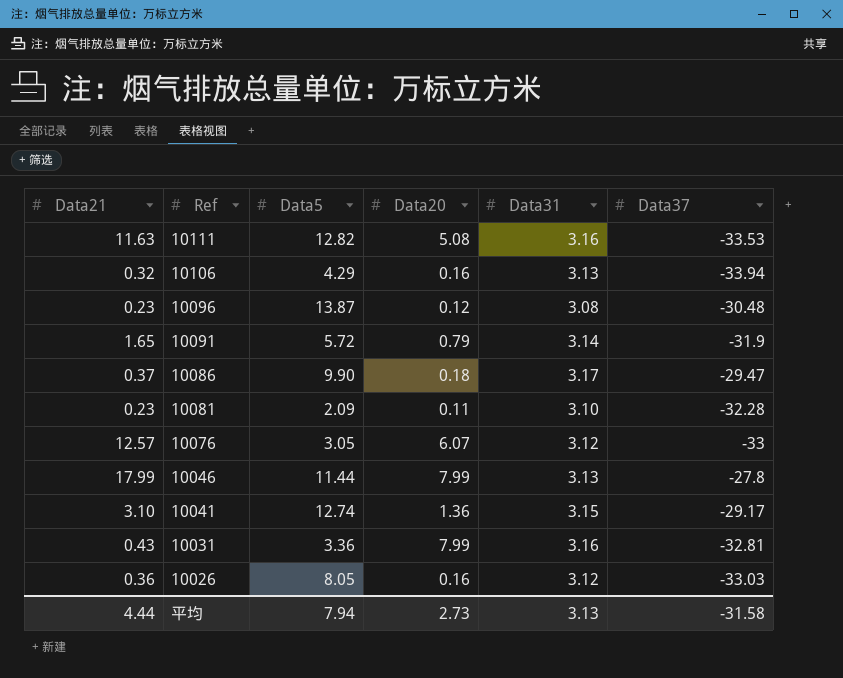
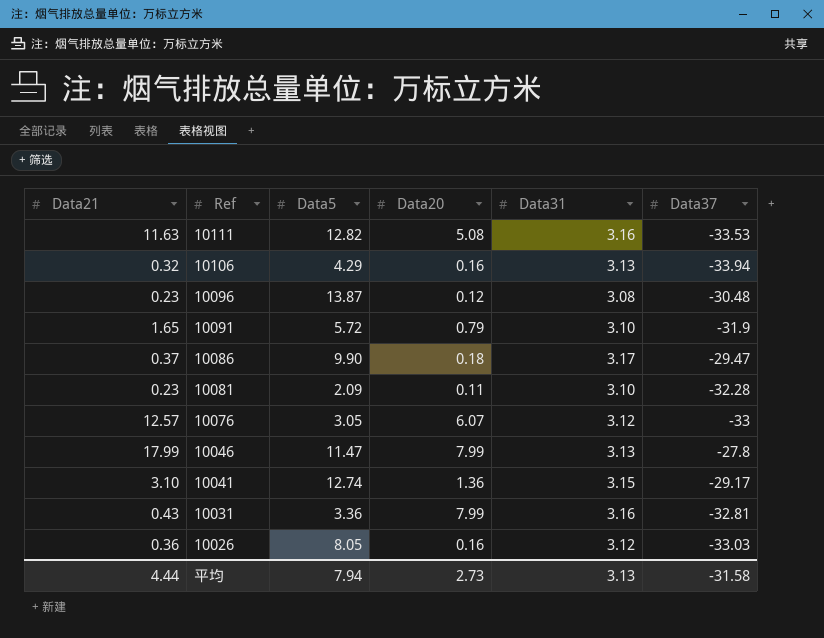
10091 | Data31: 3.14 -> 3.10
10046 | Data5: 11.44 -> 11.47

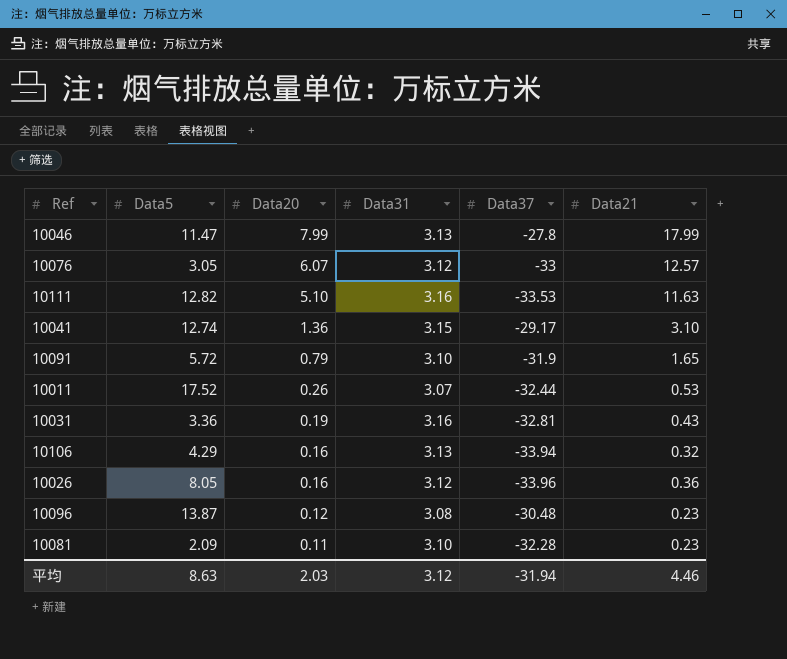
row order: Ref descending -> Data20 descending
column Data21 | position: 1 -> 6
row 10086: 0.37 | 9.90 | 0.18 | 3.17 | -29.47 -> none
10111 | Data20: 5.08 -> 5.10
row 10011: none -> 17.52 | 0.26 | 3.07 | -32.44 | 0.53
10031 | Data20: 7.99 -> 0.19
10026 | Data37: -33.03 -> -33.96
平均 | Data5: 7.94 -> 8.63
平均 | Data20: 2.73 -> 2.03
平均 | Data31: 3.13 -> 3.12
平均 | Data37: -31.58 -> -31.94
平均 | Data21: 4.44 -> 4.46

